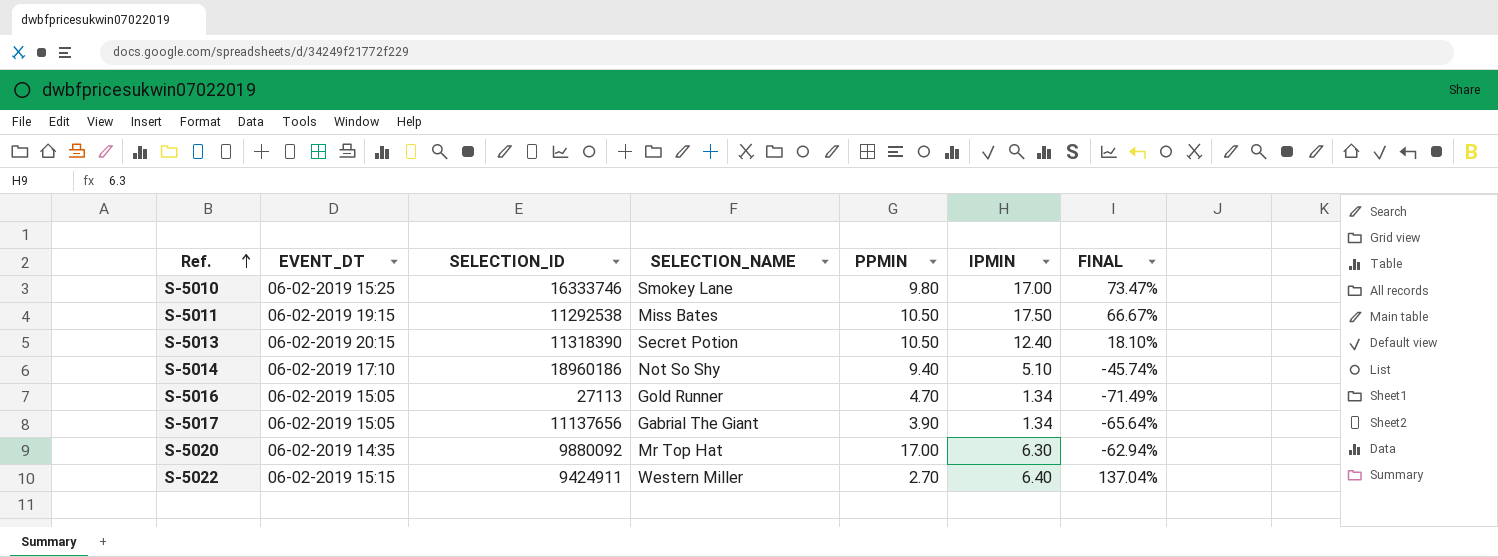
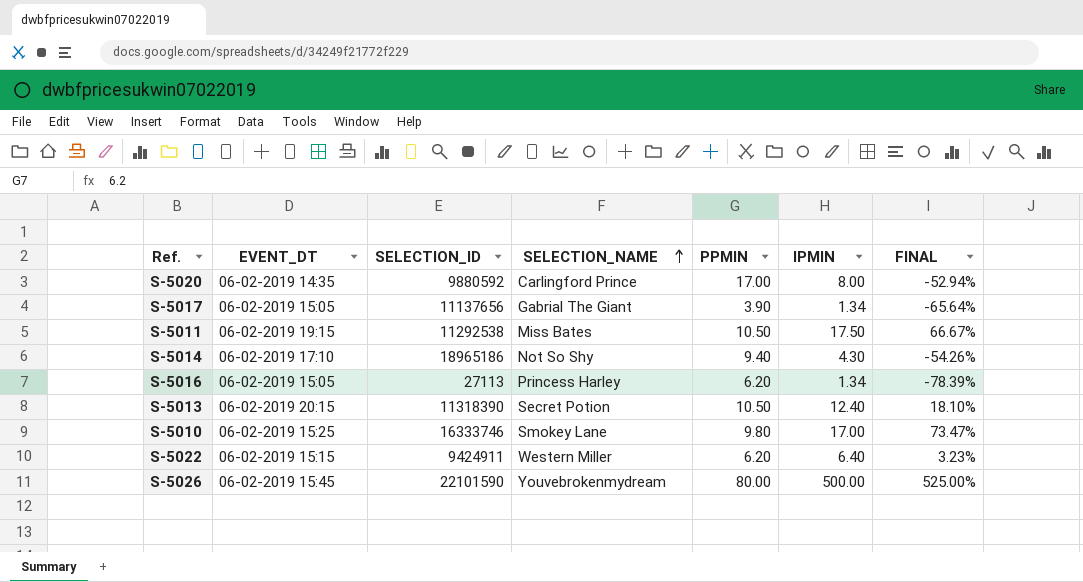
row order: Ref. ascending -> SELECTION_NAME ascending
S-5020 | SELECTION_ID: 9880092 -> 9880592
S-5020 | SELECTION_NAME: Mr Top Hat -> Carlingford Prince
S-5020 | IPMIN: 6.30 -> 8.00
S-5020 | FINAL: -62.94% -> -52.94%
S-5014 | SELECTION_ID: 18960186 -> 18965186
S-5014 | IPMIN: 5.10 -> 4.30
S-5014 | FINAL: -45.74% -> -54.26%
S-5016 | SELECTION_NAME: Gold Runner -> Princess Harley
S-5016 | PPMIN: 4.70 -> 6.20
S-5016 | FINAL: -71.49% -> -78.39%
S-5022 | PPMIN: 2.70 -> 6.20
S-5022 | FINAL: 137.04% -> 3.23%
row S-5026: none -> 06-02-2019 15:45 | 22101590 | Youvebrokenmydream | 80.00 | 500.00 | 525.00%

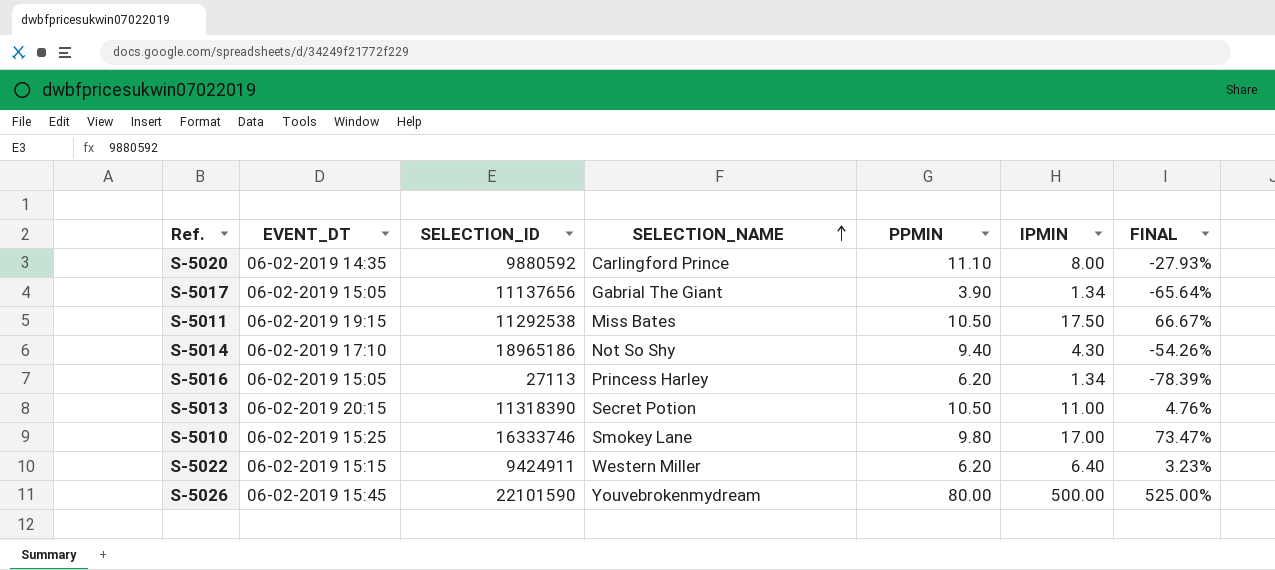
S-5020 | PPMIN: 17.00 -> 11.10
S-5020 | FINAL: -52.94% -> -27.93%
S-5013 | IPMIN: 12.40 -> 11.00
S-5013 | FINAL: 18.10% -> 4.76%

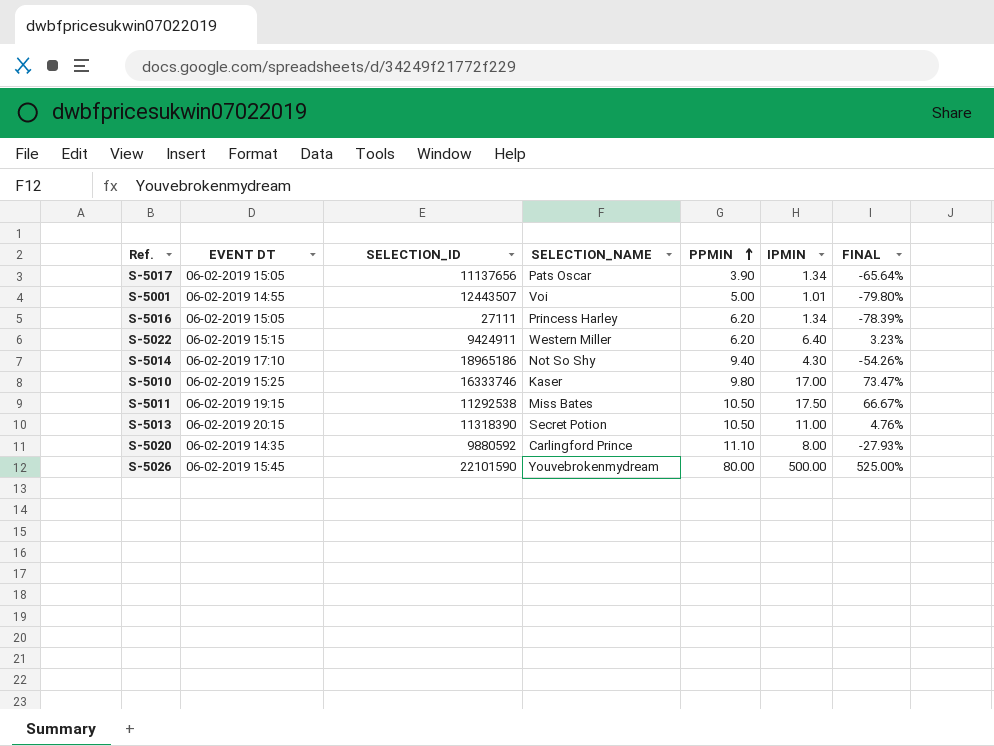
row order: SELECTION_NAME ascending -> PPMIN ascending
column name: EVENT_DT -> EVENT DT
S-5017 | SELECTION_NAME: Gabrial The Giant -> Pats Oscar
row S-5001: none -> 06-02-2019 14:55 | 12443507 | Voi | 5.00 | 1.01 | -79.80%
S-5016 | SELECTION_ID: 27113 -> 27111
S-5010 | SELECTION_NAME: Smokey Lane -> Kaser

